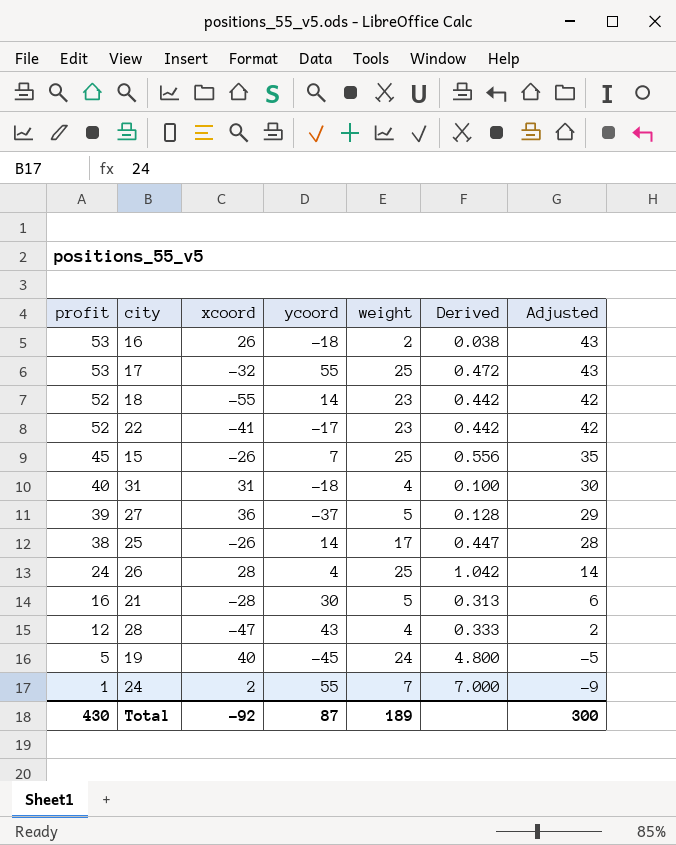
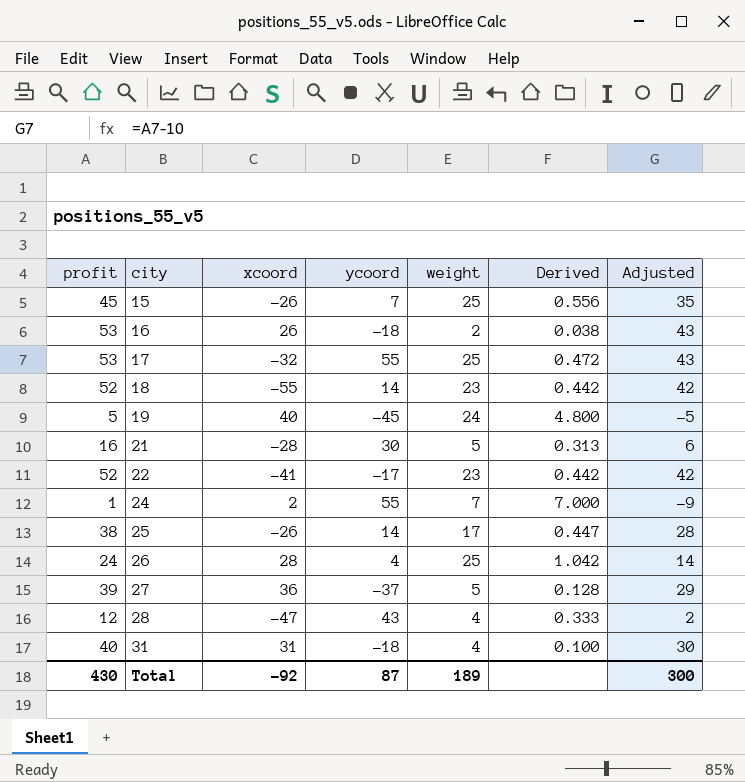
row order: profit descending -> city ascending

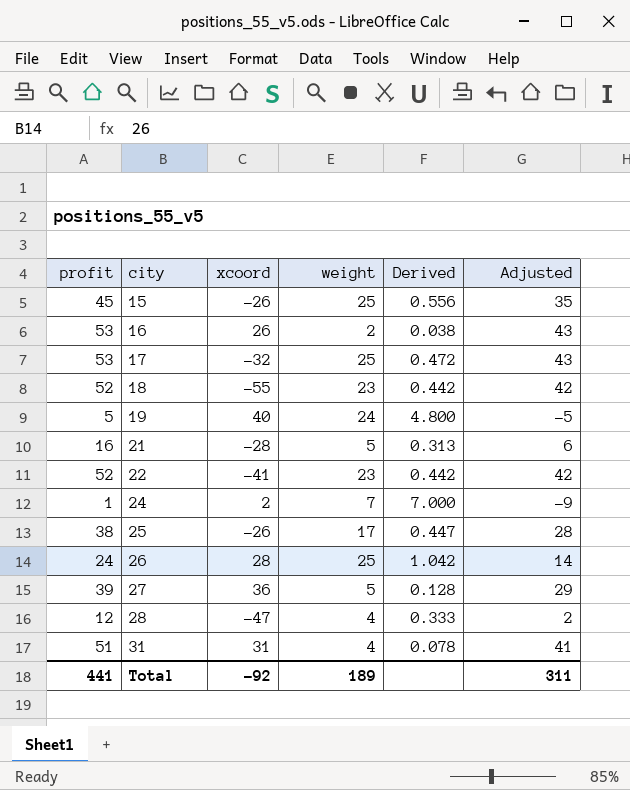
column ycoord | position: 4 -> none
31 | profit: 40 -> 51
31 | Derived: 0.100 -> 0.078
31 | Adjusted: 30 -> 41
Total | profit: 430 -> 441
Total | Adjusted: 300 -> 311

